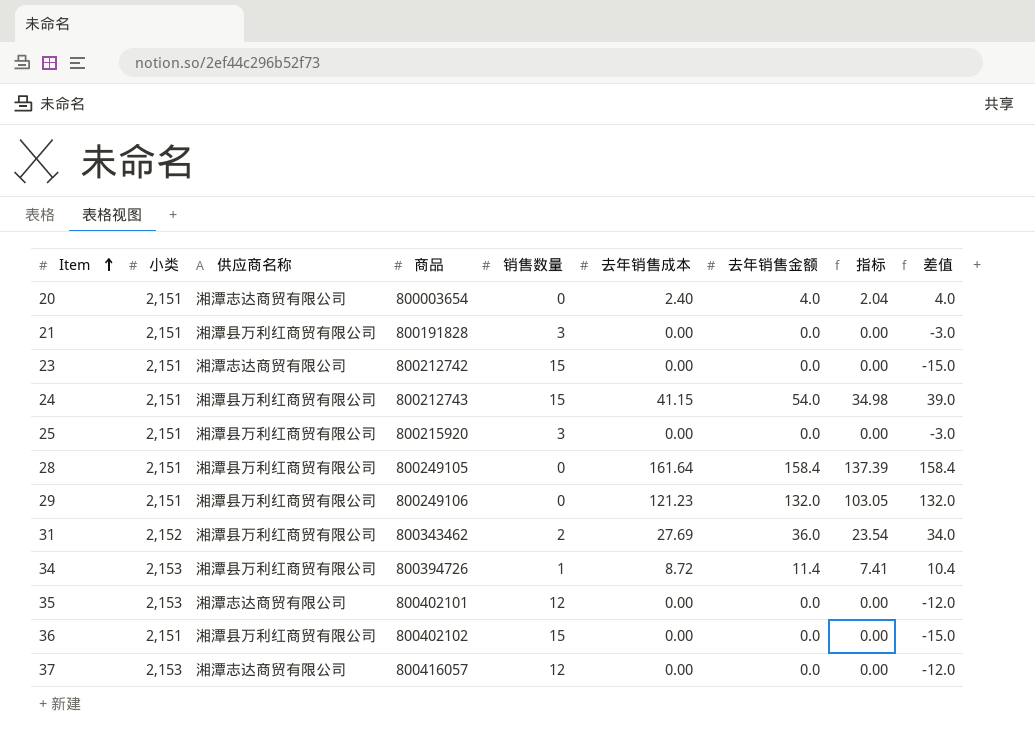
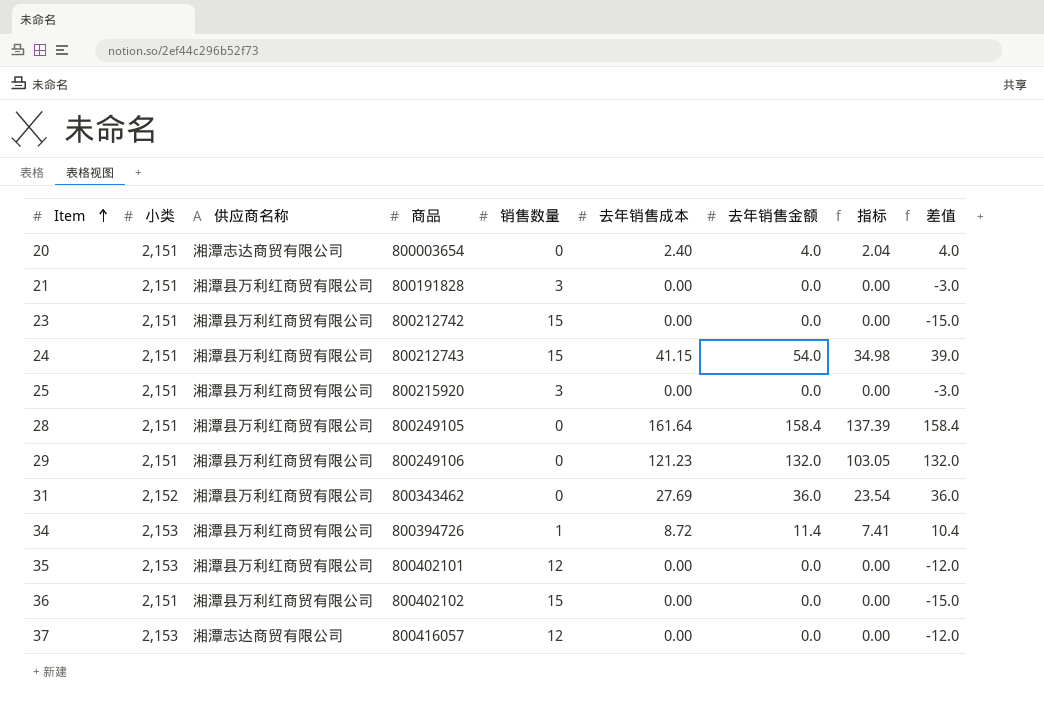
23 | 供应商名称: 湘潭志达商贸有限公司 -> 湘潭县万利红商贸有限公司
31 | 销售数量: 2 -> 0
31 | 差值: 34.0 -> 36.0
35 | 供应商名称: 湘潭志达商贸有限公司 -> 湘潭县万利红商贸有限公司

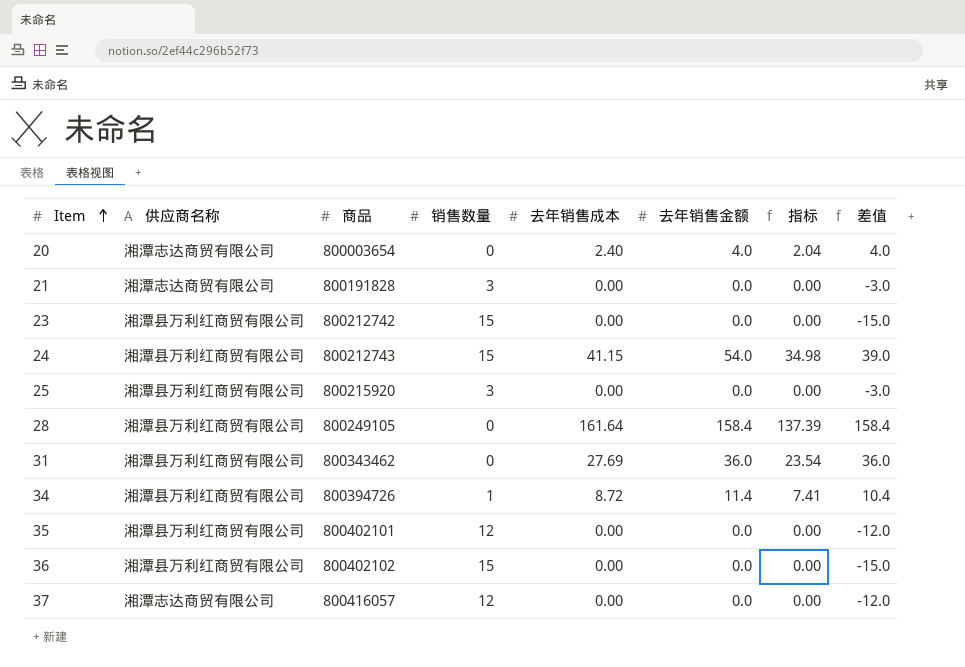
column 小类 | position: 2 -> none
row 29: 2,151 | 湘潭县万利红商贸有限公司 | 800249106 | 0 | 121.23 | 132.0 | 103.05 | 132.0 -> none
21 | 供应商名称: 湘潭县万利红商贸有限公司 -> 湘潭志达商贸有限公司

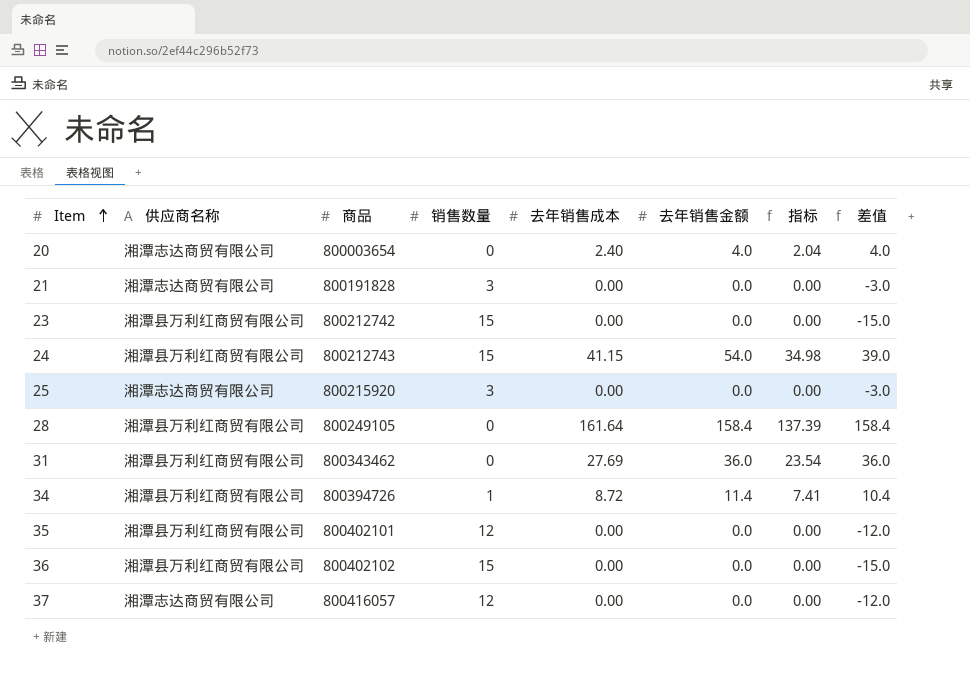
25 | 供应商名称: 湘潭县万利红商贸有限公司 -> 湘潭志达商贸有限公司

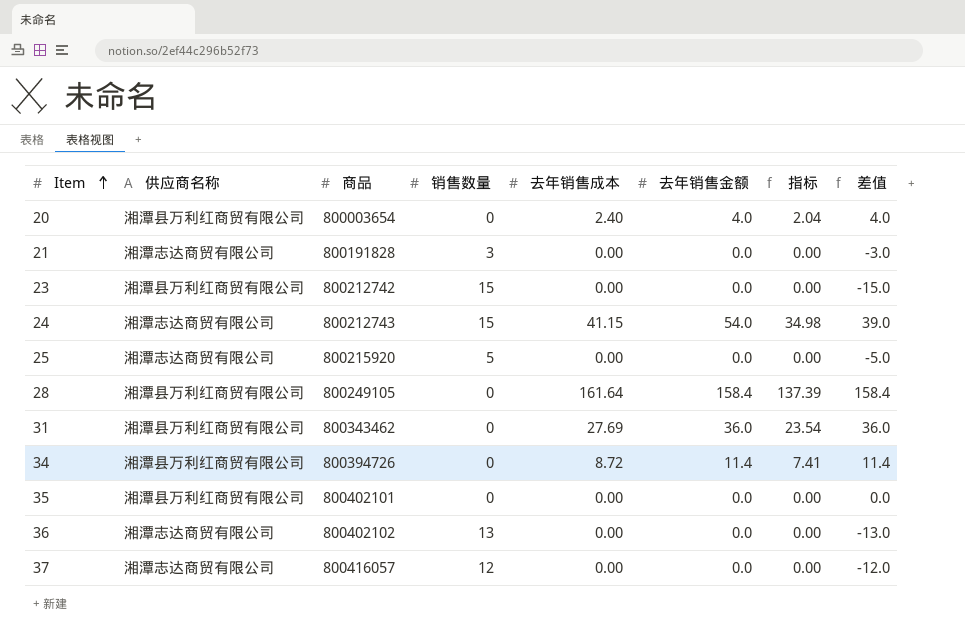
20 | 供应商名称: 湘潭志达商贸有限公司 -> 湘潭县万利红商贸有限公司
24 | 供应商名称: 湘潭县万利红商贸有限公司 -> 湘潭志达商贸有限公司
25 | 销售数量: 3 -> 5
25 | 差值: -3.0 -> -5.0
34 | 销售数量: 1 -> 0
34 | 差值: 10.4 -> 11.4
35 | 销售数量: 12 -> 0
35 | 差值: -12.0 -> 0.0
36 | 供应商名称: 湘潭县万利红商贸有限公司 -> 湘潭志达商贸有限公司
36 | 销售数量: 15 -> 13
36 | 差值: -15.0 -> -13.0

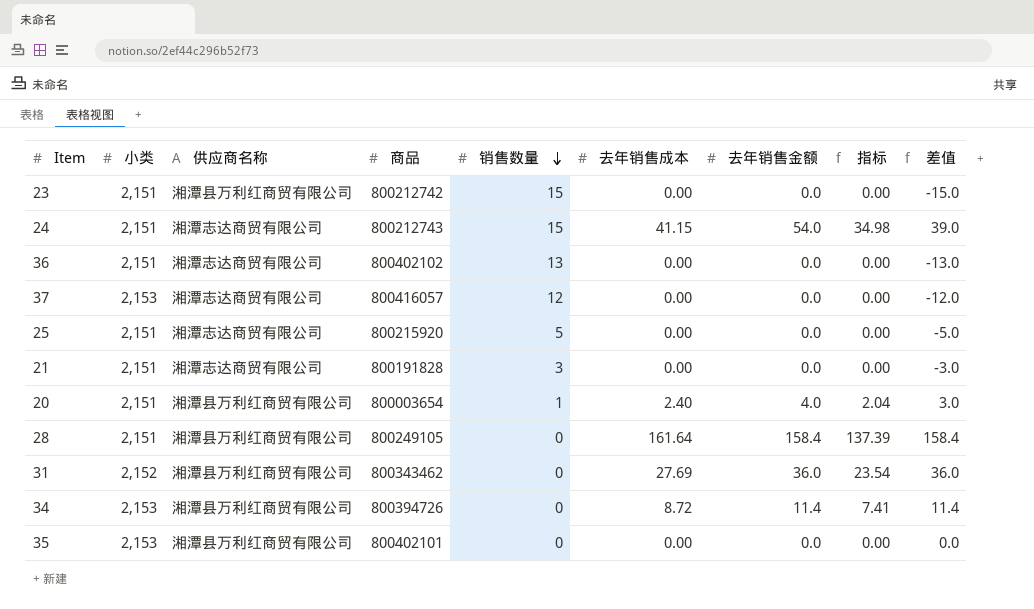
row order: Item ascending -> 销售数量 descending
column 小类 | position: none -> 2
20 | 销售数量: 0 -> 1
20 | 差值: 4.0 -> 3.0

